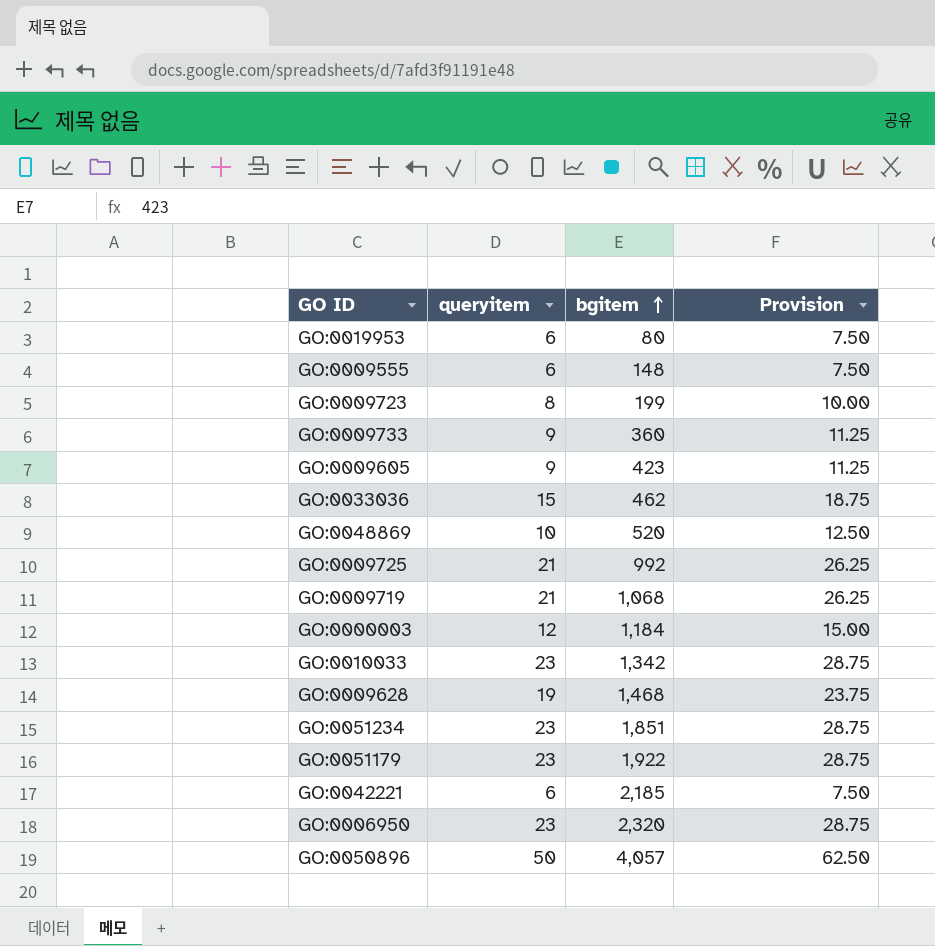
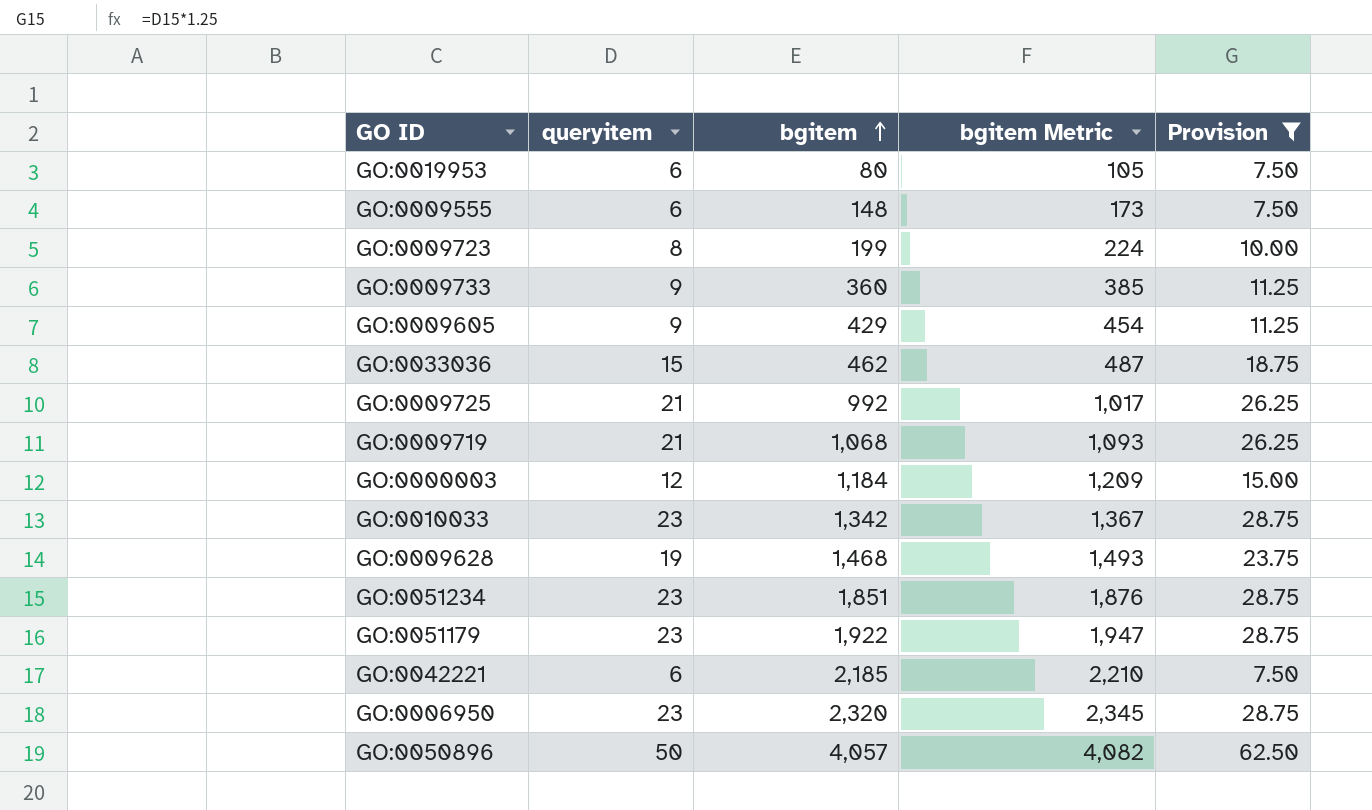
filter: none -> Provision != 12.50
column bgitem Metric | formula: none -> [bgitem] + 25
GO:0009605 | bgitem: 423 -> 429

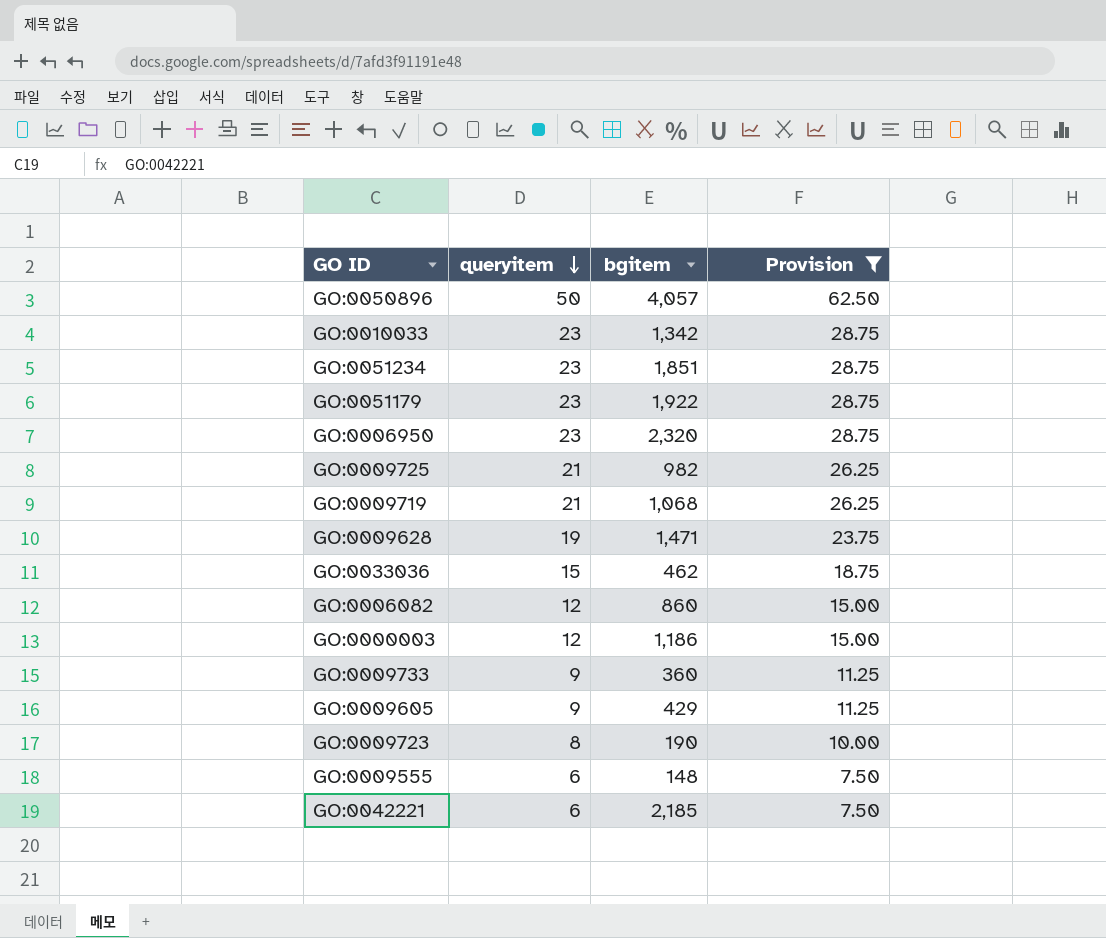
row order: bgitem ascending -> queryitem descending
column bgitem Metric | formula: [bgitem] + 25 -> none
row GO:0019953: 6 | 80 | 105 | 7.50 -> none
GO:0009725 | bgitem: 992 -> 982
GO:0009628 | bgitem: 1,468 -> 1,471
row GO:0006082: none -> 12 | 860 | 15.00
GO:0000003 | bgitem: 1,184 -> 1,186
GO:0009723 | bgitem: 199 -> 190

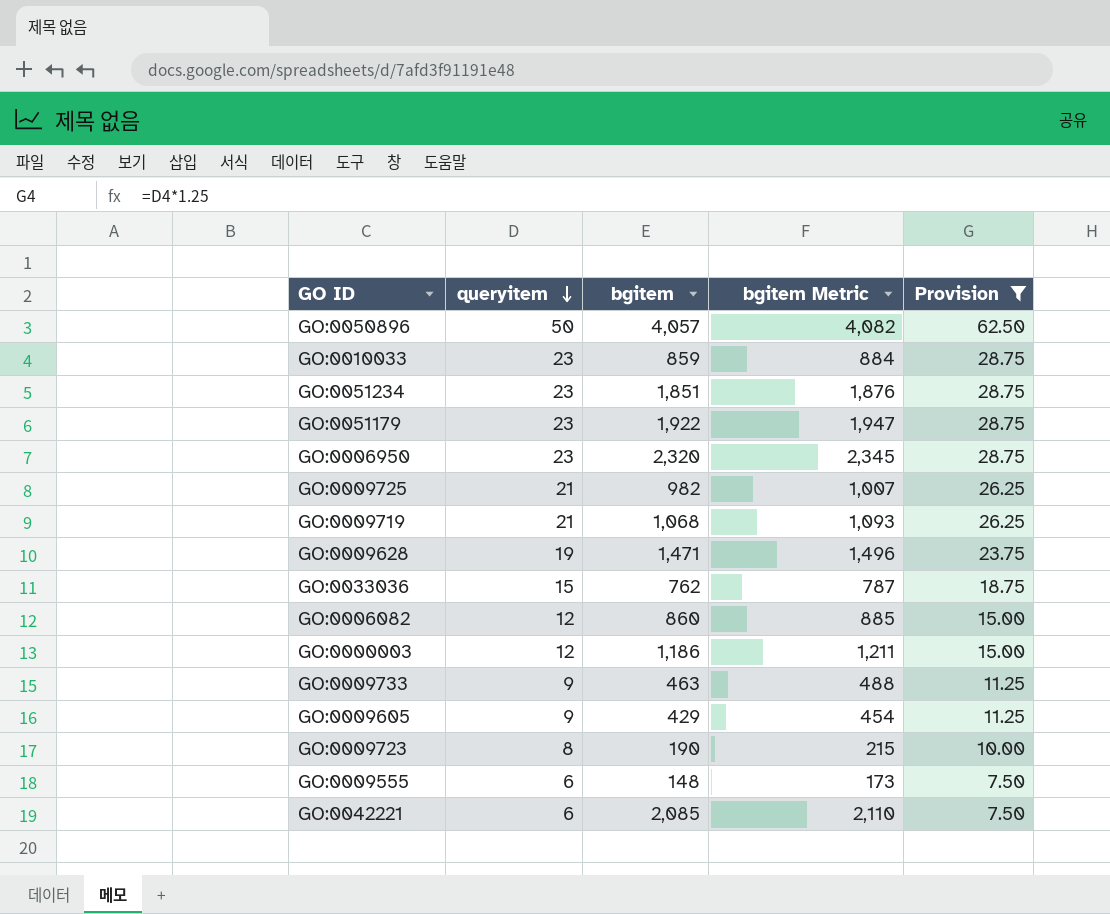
column bgitem Metric | formula: none -> [bgitem] + 25
GO:0010033 | bgitem: 1,342 -> 859
GO:0033036 | bgitem: 462 -> 762
GO:0009733 | bgitem: 360 -> 463
GO:0042221 | bgitem: 2,185 -> 2,085

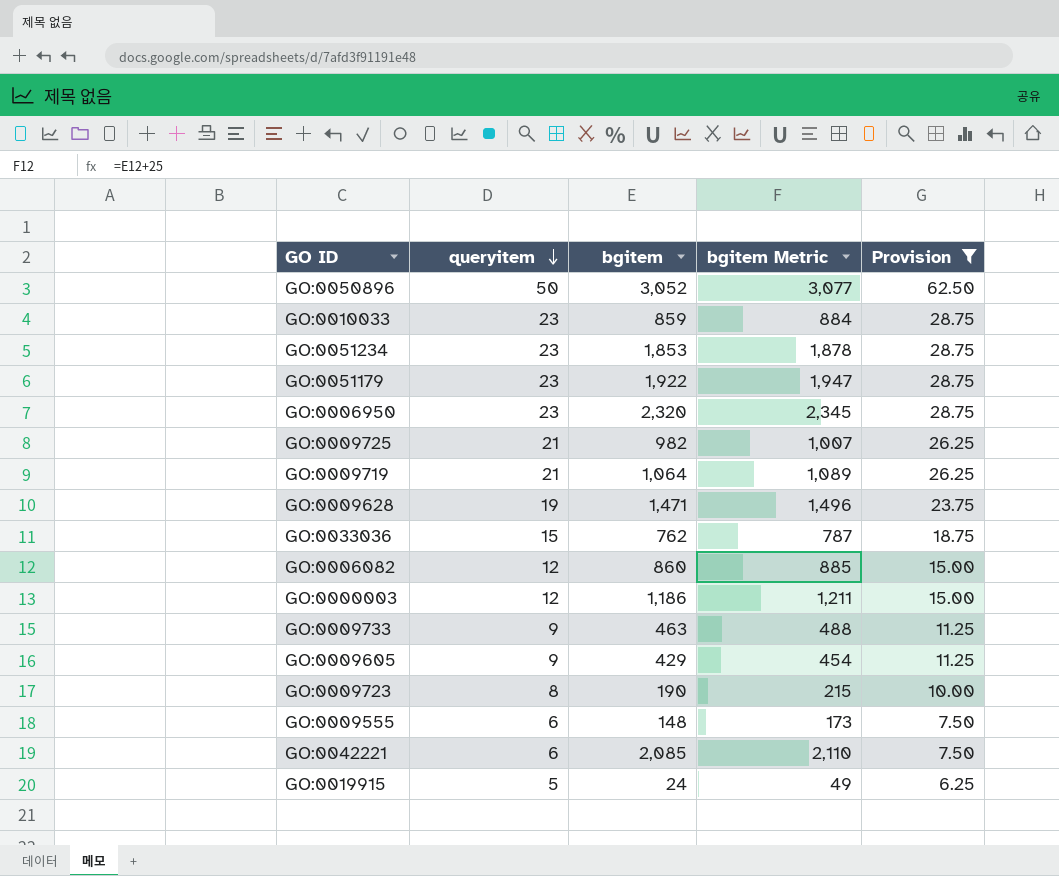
GO:0050896 | bgitem: 4,057 -> 3,052
GO:0050896 | bgitem Metric: 4,082 -> 3,077
GO:0051234 | bgitem: 1,851 -> 1,853
GO:0051234 | bgitem Metric: 1,876 -> 1,878
GO:0009719 | bgitem: 1,068 -> 1,064
GO:0009719 | bgitem Metric: 1,093 -> 1,089
row GO:0019915: none -> 5 | 24 | 49 | 6.25

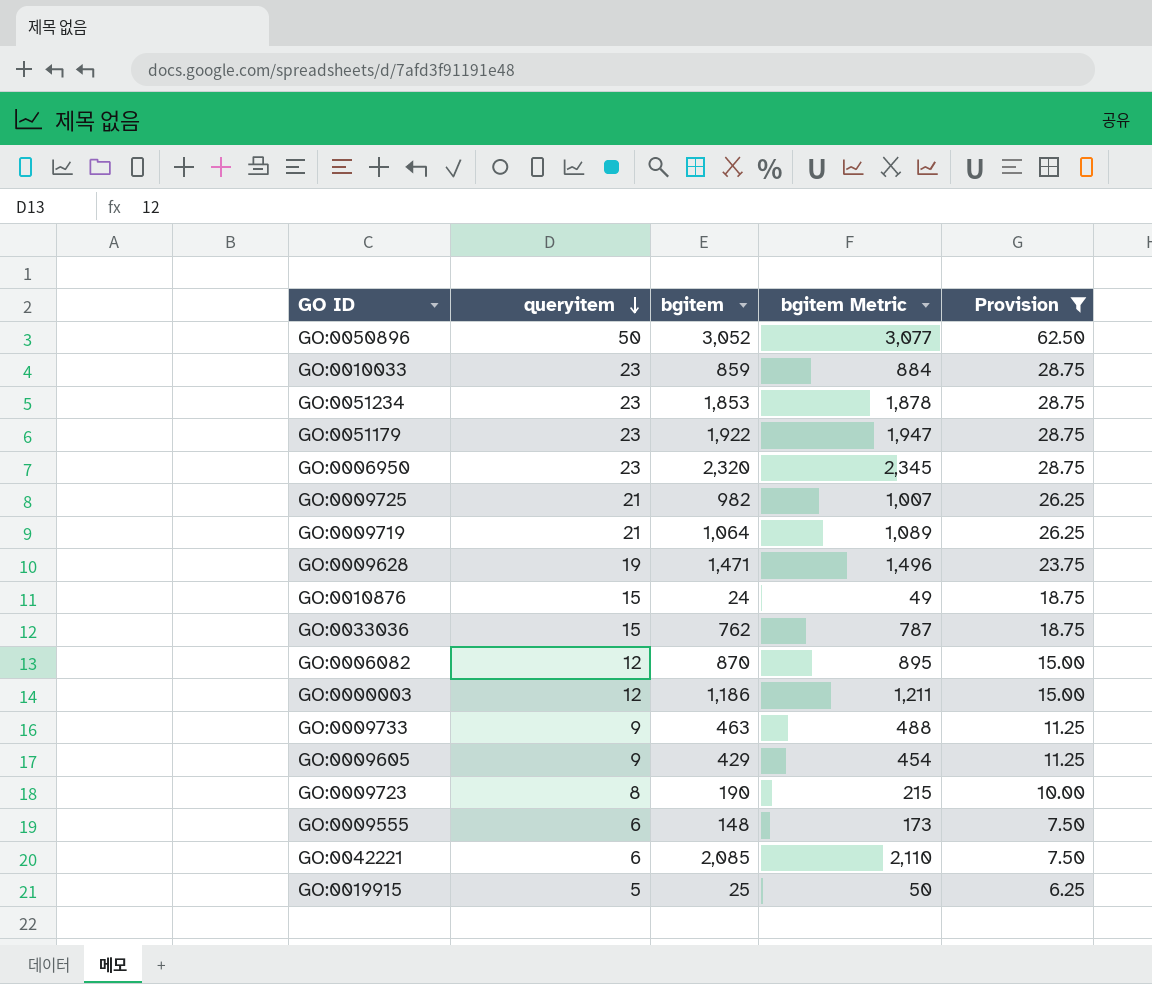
row GO:0010876: none -> 15 | 24 | 49 | 18.75
GO:0006082 | bgitem: 860 -> 870
GO:0006082 | bgitem Metric: 885 -> 895
GO:0019915 | bgitem: 24 -> 25
GO:0019915 | bgitem Metric: 49 -> 50

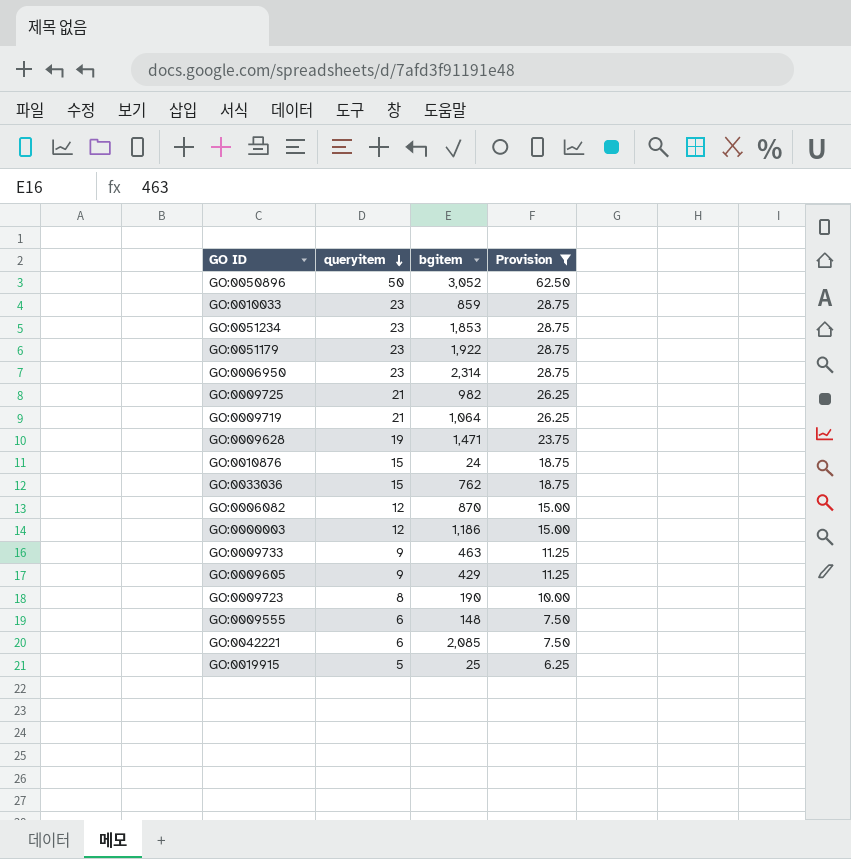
column bgitem Metric | formula: [bgitem] + 25 -> none
GO:0006950 | bgitem: 2,320 -> 2,314

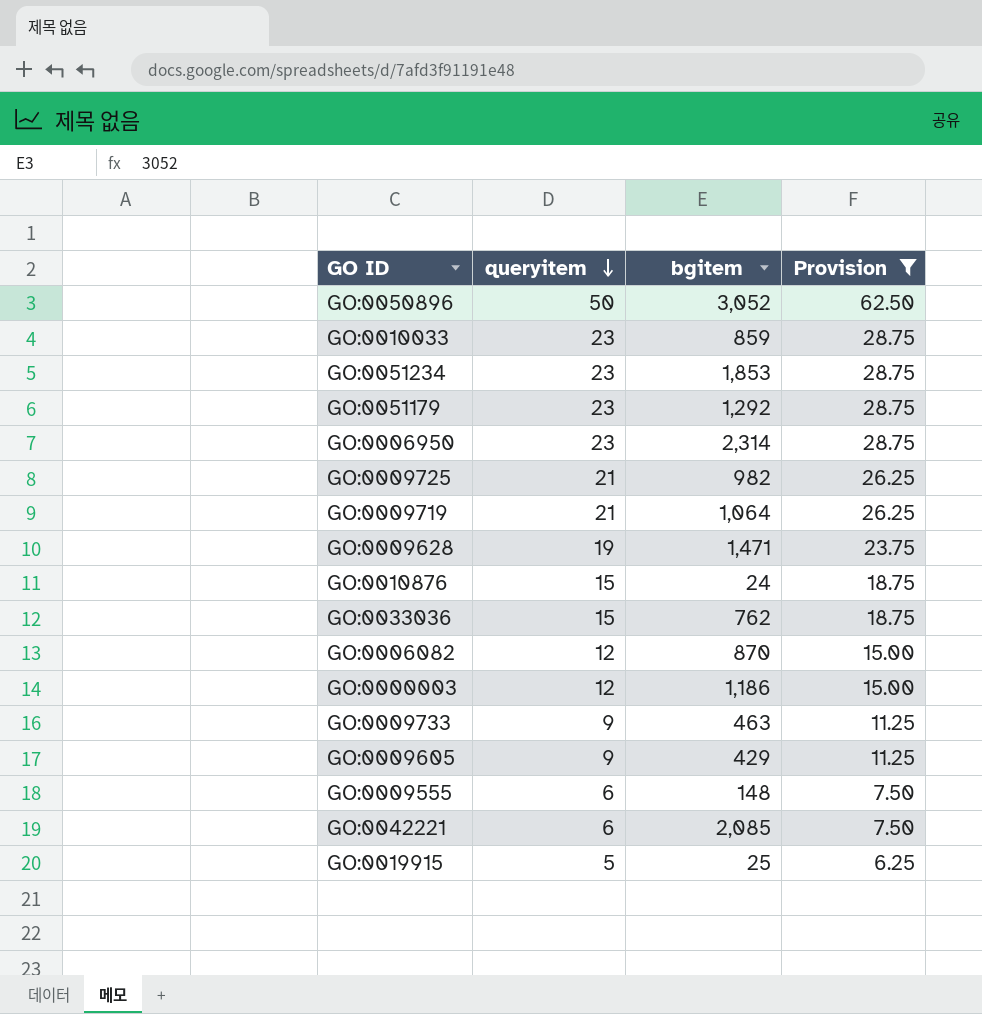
row GO:0009723: 8 | 190 | 10.00 -> none
GO:0051179 | bgitem: 1,922 -> 1,292

